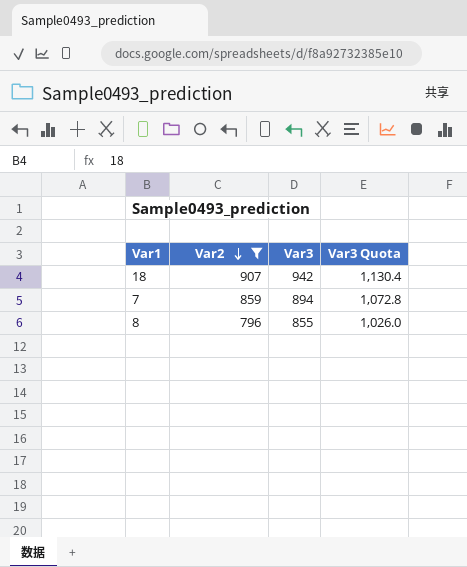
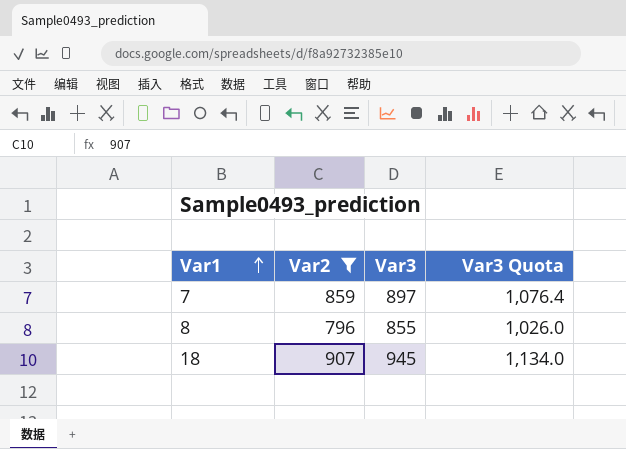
row order: Var2 descending -> Var1 ascending
7 | Var3: 894 -> 897
7 | Var3 Quota: 1,072.8 -> 1,076.4
18 | Var3: 942 -> 945
18 | Var3 Quota: 1,130.4 -> 1,134.0

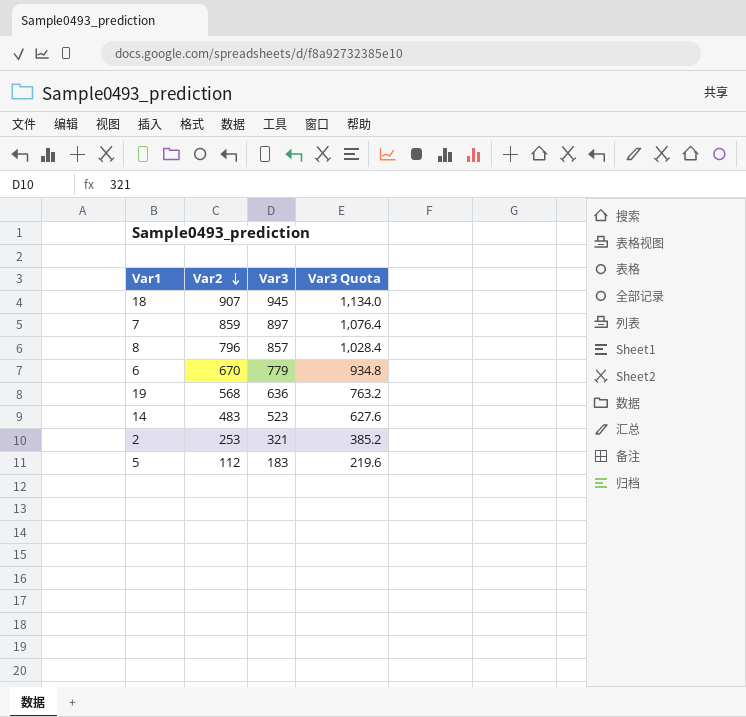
filter: Var2 >= 796 -> none
row order: Var1 ascending -> Var2 descending
8 | Var3: 855 -> 857
8 | Var3 Quota: 1,026.0 -> 1,028.4

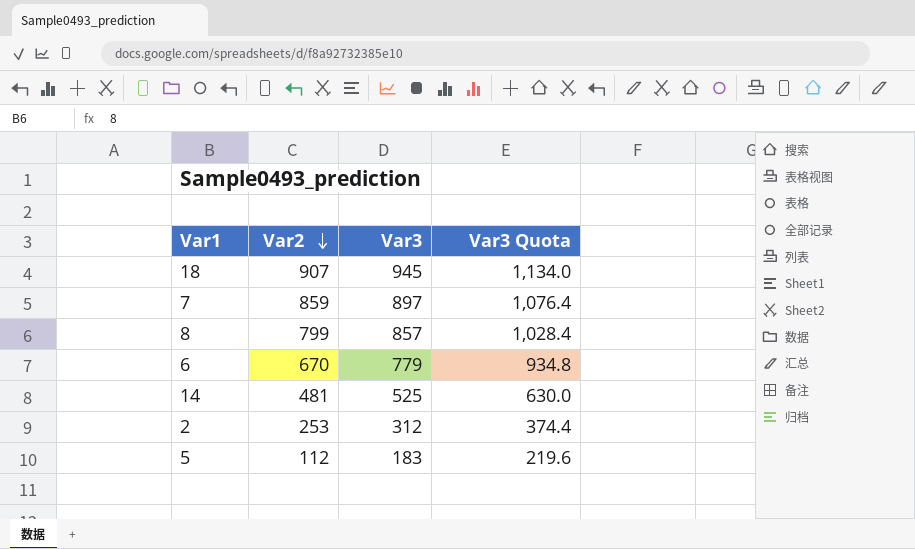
row 19: 568 | 636 | 763.2 -> none
8 | Var2: 796 -> 799
14 | Var2: 483 -> 481
14 | Var3: 523 -> 525
14 | Var3 Quota: 627.6 -> 630.0
2 | Var3: 321 -> 312
2 | Var3 Quota: 385.2 -> 374.4

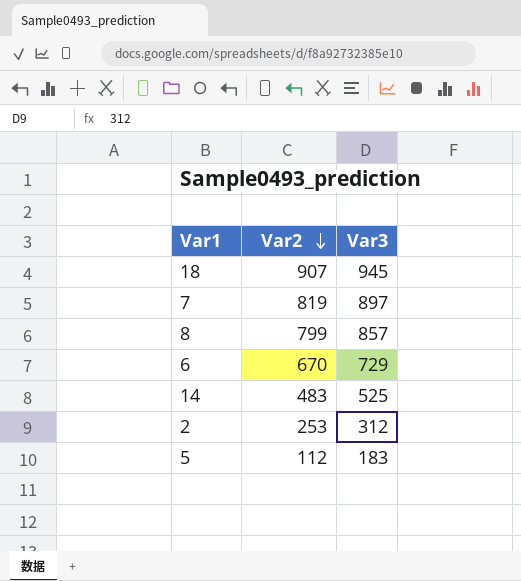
column Var3 Quota | formula: [Var3] * 1.2 -> none
7 | Var2: 859 -> 819
6 | Var3: 779 -> 729
14 | Var2: 481 -> 483

